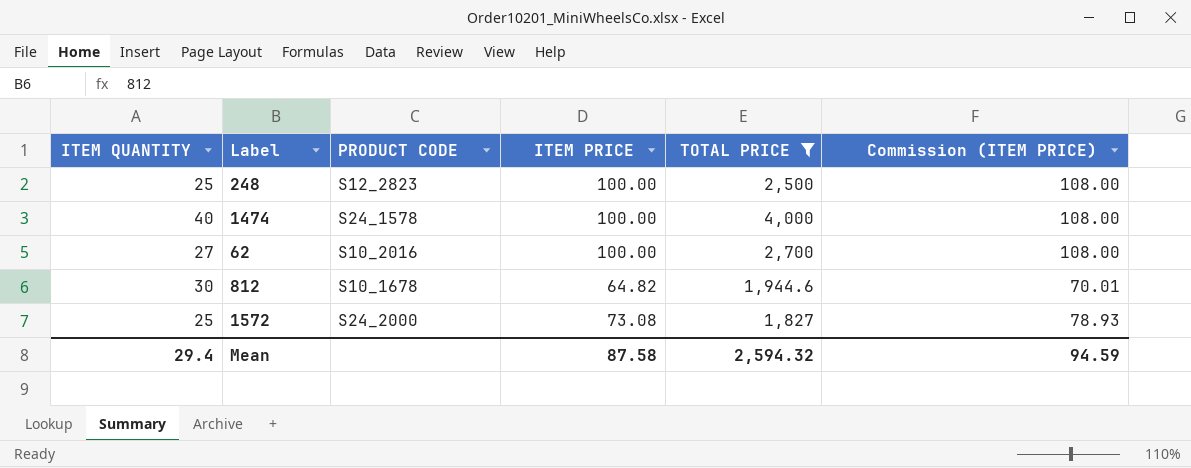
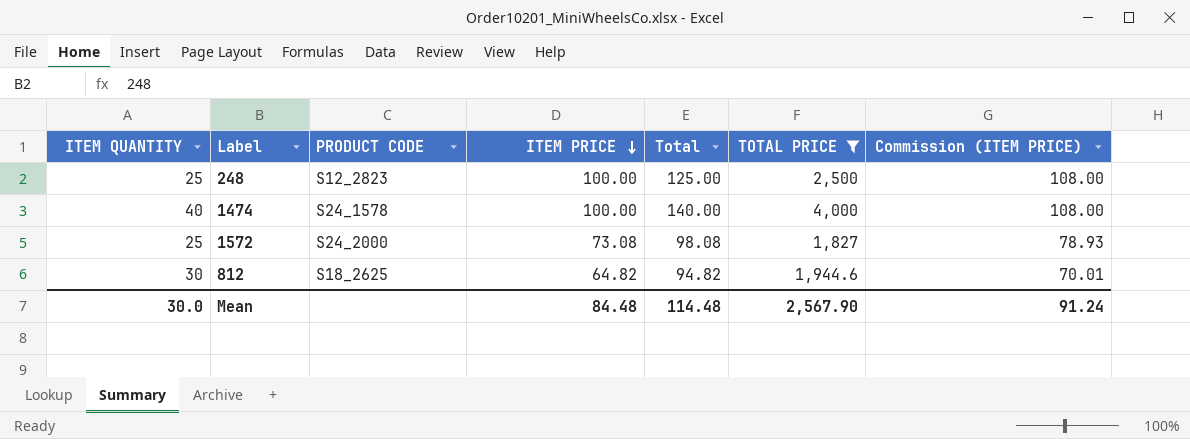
row order: none -> ITEM PRICE descending
column Total | formula: none -> [ITEM QUANTITY] + [ITEM PRICE]
row 62: 27 | S10_2016 | 100.00 | 2,700 | 108.00 -> none
812 | PRODUCT CODE: S10_1678 -> S18_2625
Mean | ITEM QUANTITY: 29.4 -> 30.0
Mean | ITEM PRICE: 87.58 -> 84.48
Mean | TOTAL PRICE: 2,594.32 -> 2,567.90
Mean | Commission (ITEM PRICE): 94.59 -> 91.24

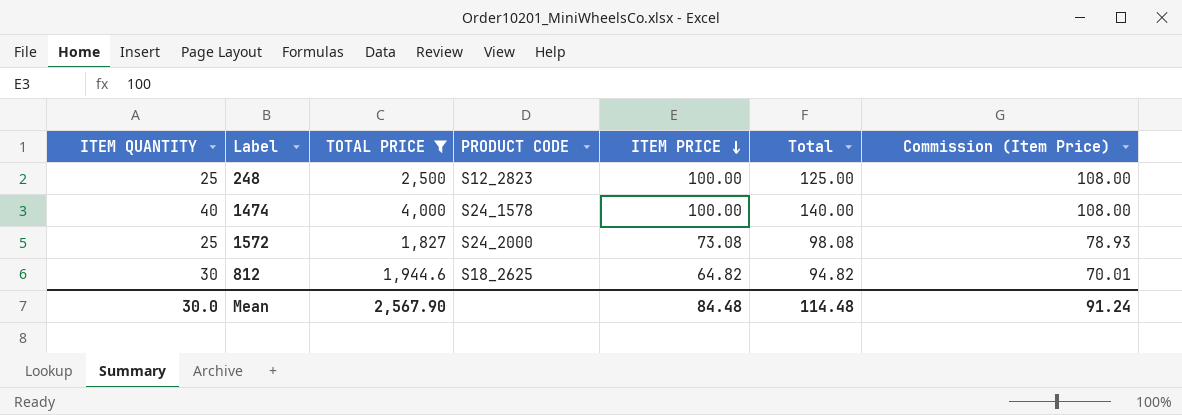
column TOTAL PRICE | position: 6 -> 3
column name: Commission (ITEM PRICE) -> Commission (Item Price)

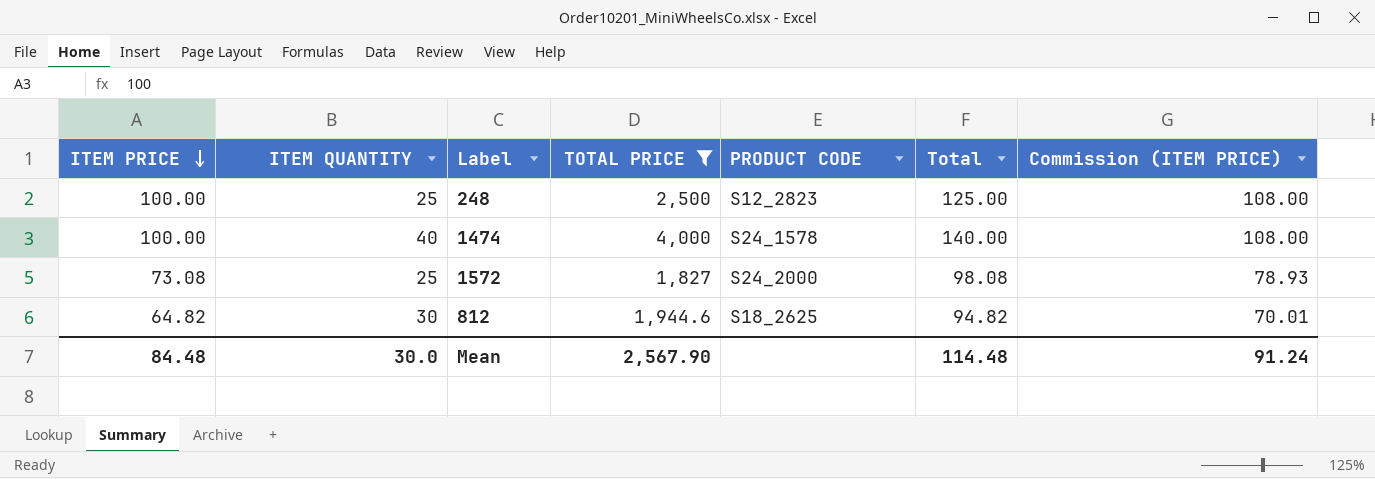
column ITEM PRICE | position: 5 -> 1
column name: Commission (Item Price) -> Commission (ITEM PRICE)

